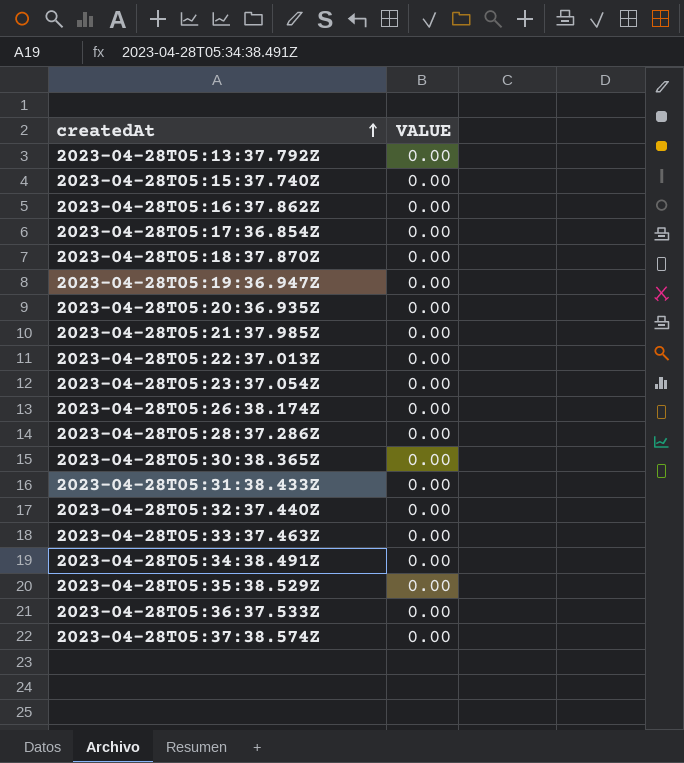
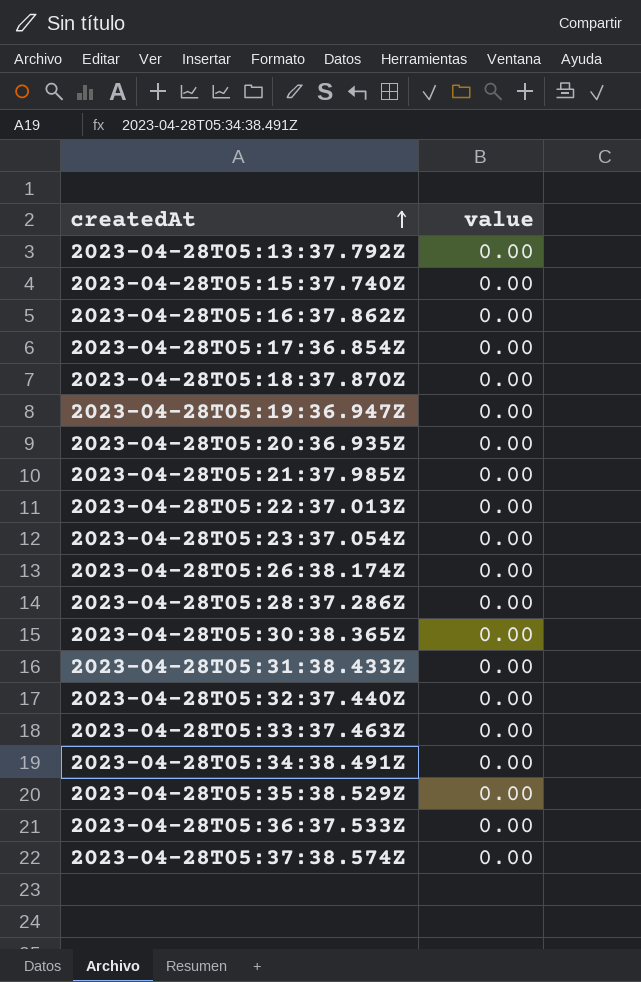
column name: VALUE -> value

